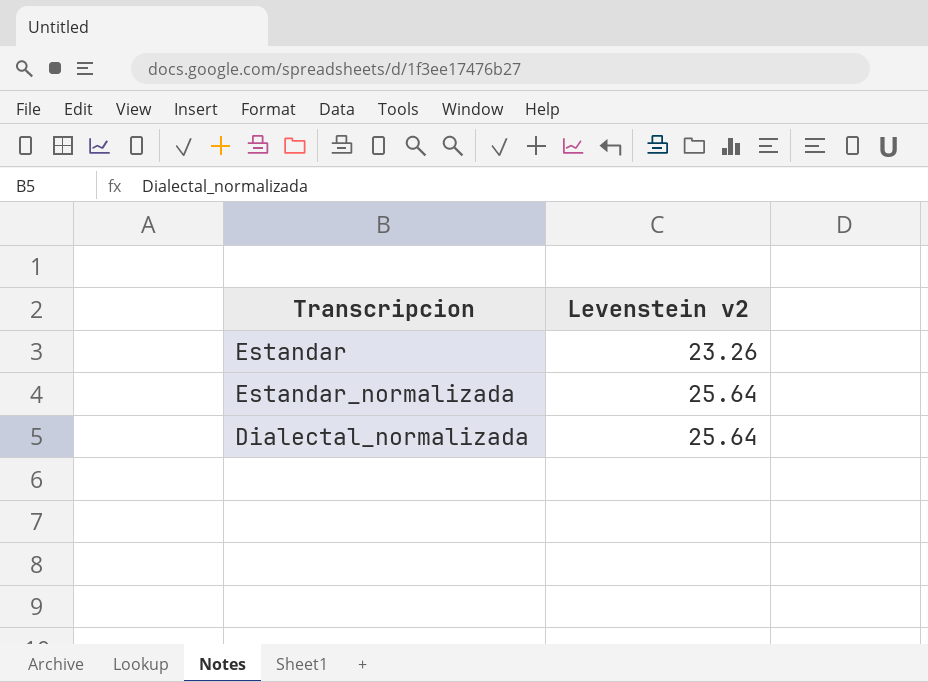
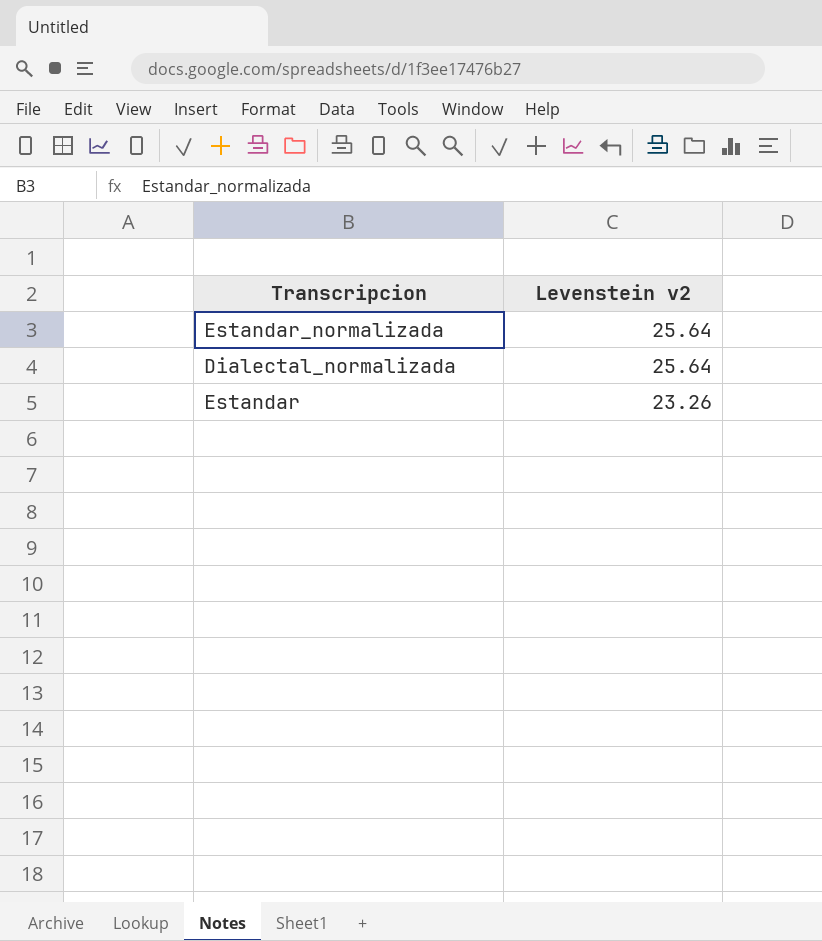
row order: Levenstein v2 ascending -> Levenstein v2 descending

